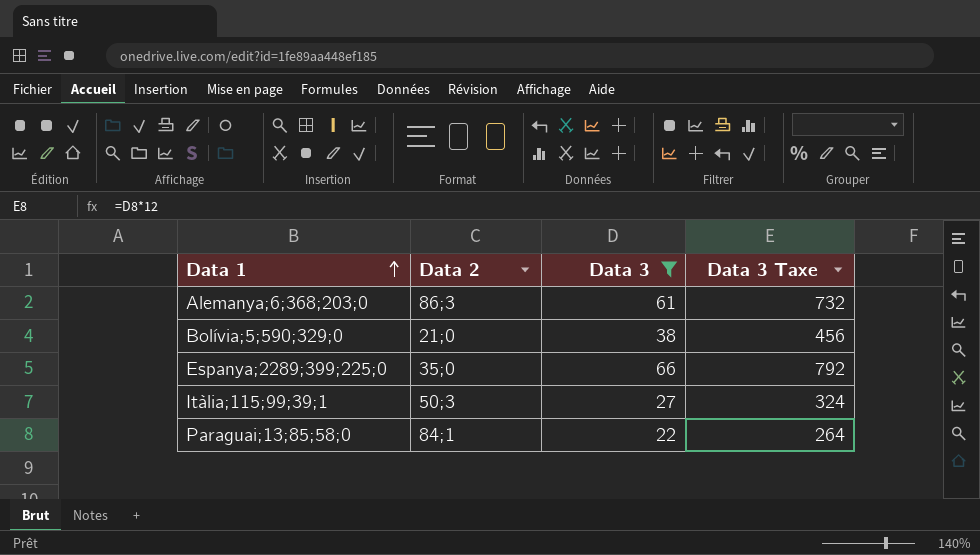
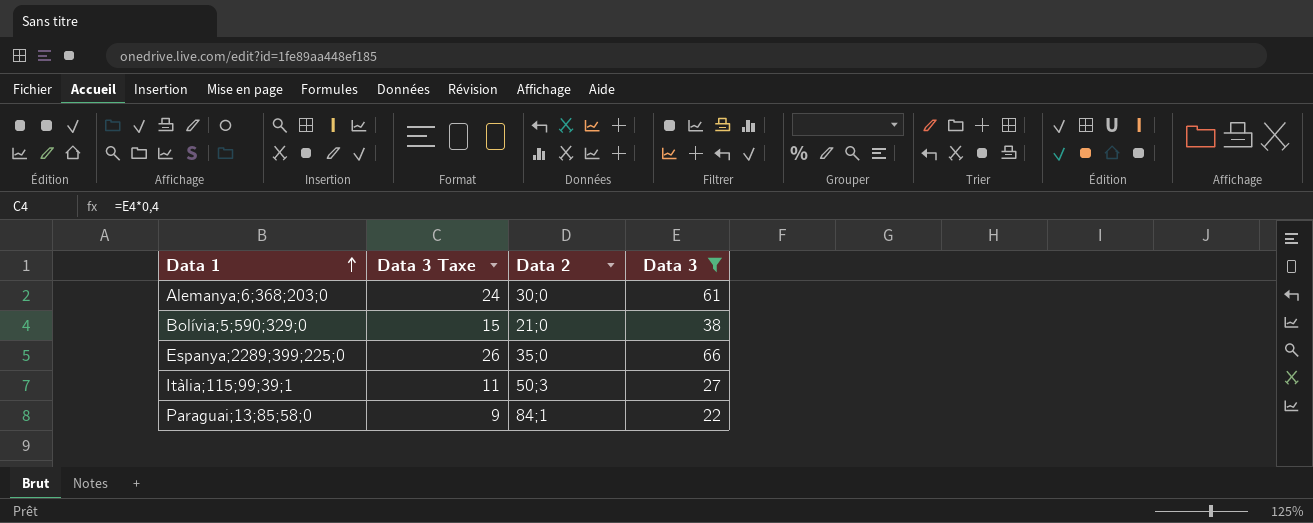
column Data 3 Taxe | formula: [Data 3] * 12 -> [Data 3] * 0,4
column Data 3 Taxe | position: 4 -> 2
Alemanya;6;368;203;0 | Data 2: 86;3 -> 30;0

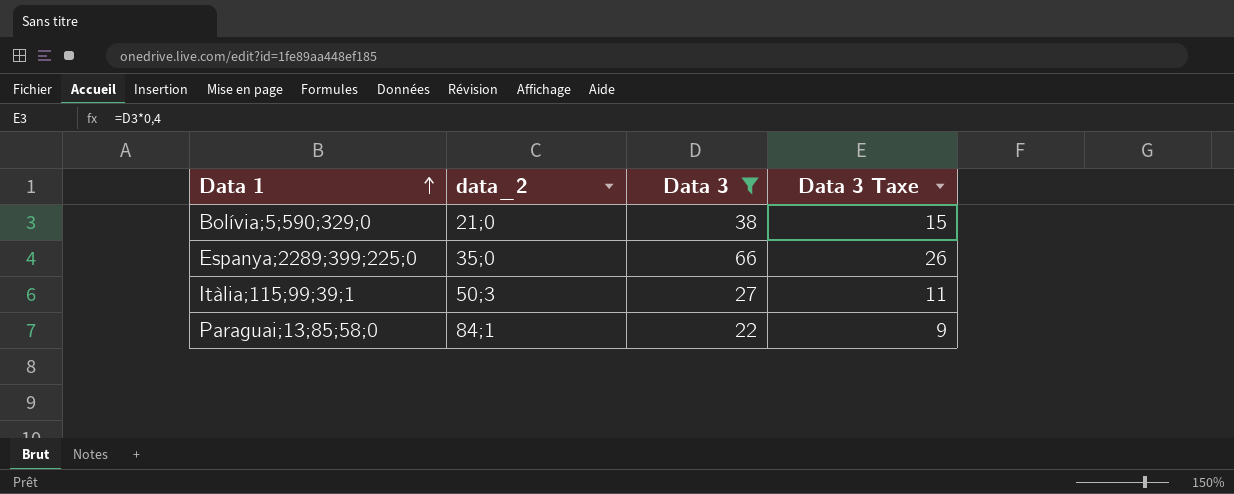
column name: Data 2 -> data_2
column Data 3 Taxe | position: 2 -> 4
row Alemanya;6;368;203;0: 24 | 30;0 | 61 -> none

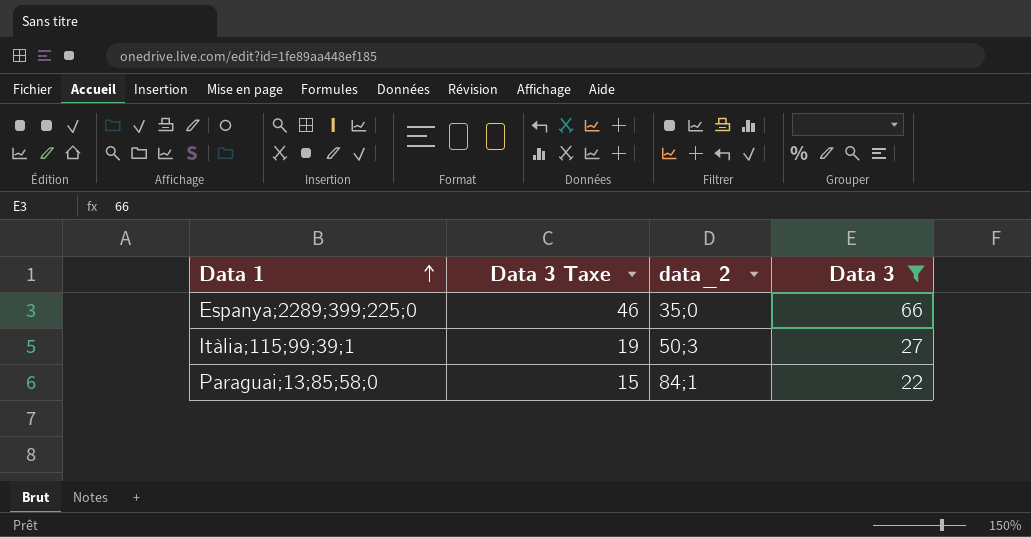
column Data 3 Taxe | formula: [Data 3] * 0,4 -> [Data 3] * 0,7
column Data 3 Taxe | position: 4 -> 2
row Bolívia;5;590;329;0: 21;0 | 38 | 15 -> none

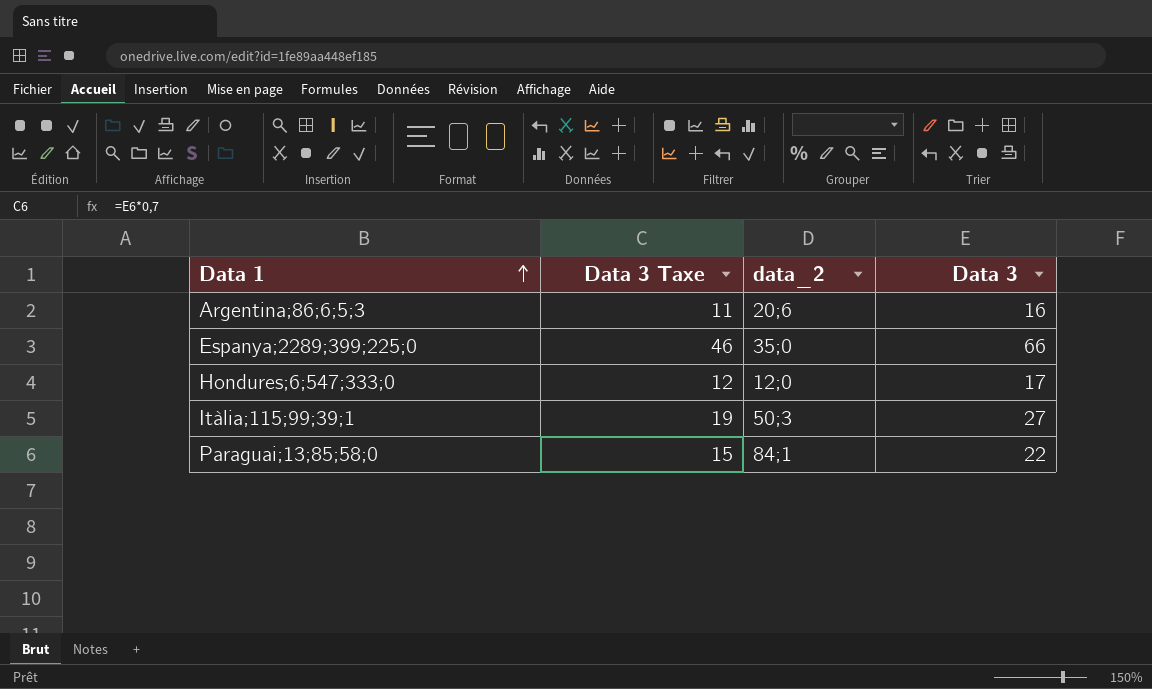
filter: Data 3 >= 22 -> none

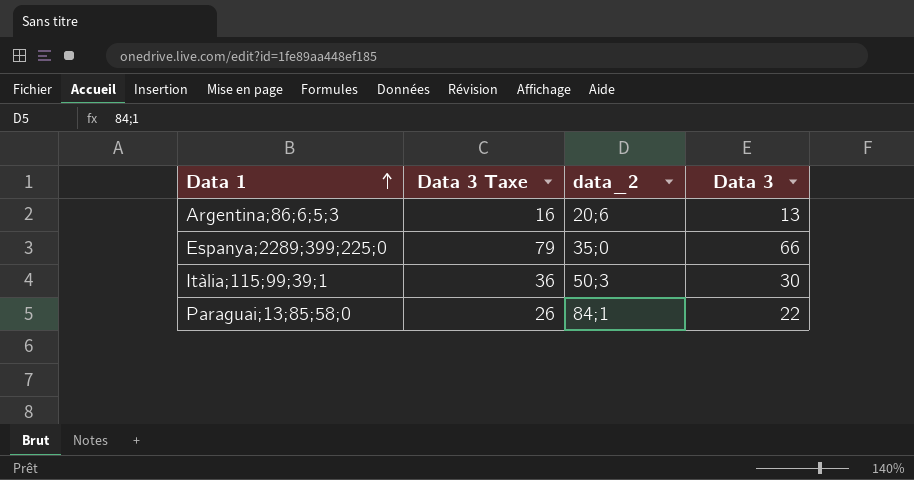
column Data 3 Taxe | formula: [Data 3] * 0,7 -> [Data 3] * 1,2
row Hondures;6;547;333;0: 12 | 12;0 | 17 -> none
Argentina;86;6;5;3 | Data 3: 16 -> 13
Itàlia;115;99;39;1 | Data 3: 27 -> 30

